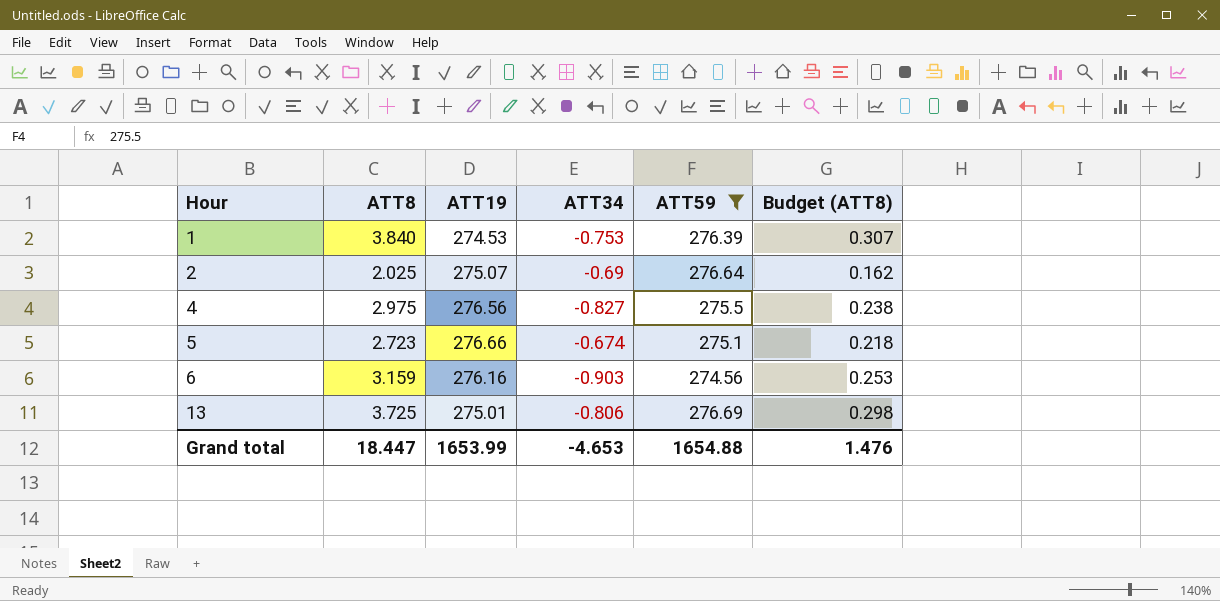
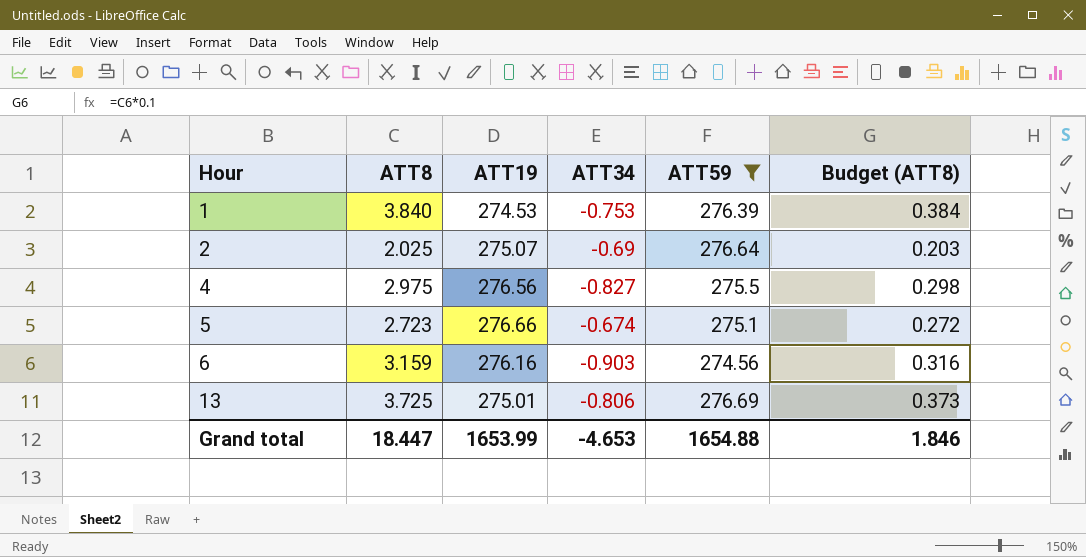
column Budget (ATT8) | formula: [ATT8] * 0.08 -> [ATT8] * 0.1
Grand total | Budget (ATT8): 1.476 -> 1.846

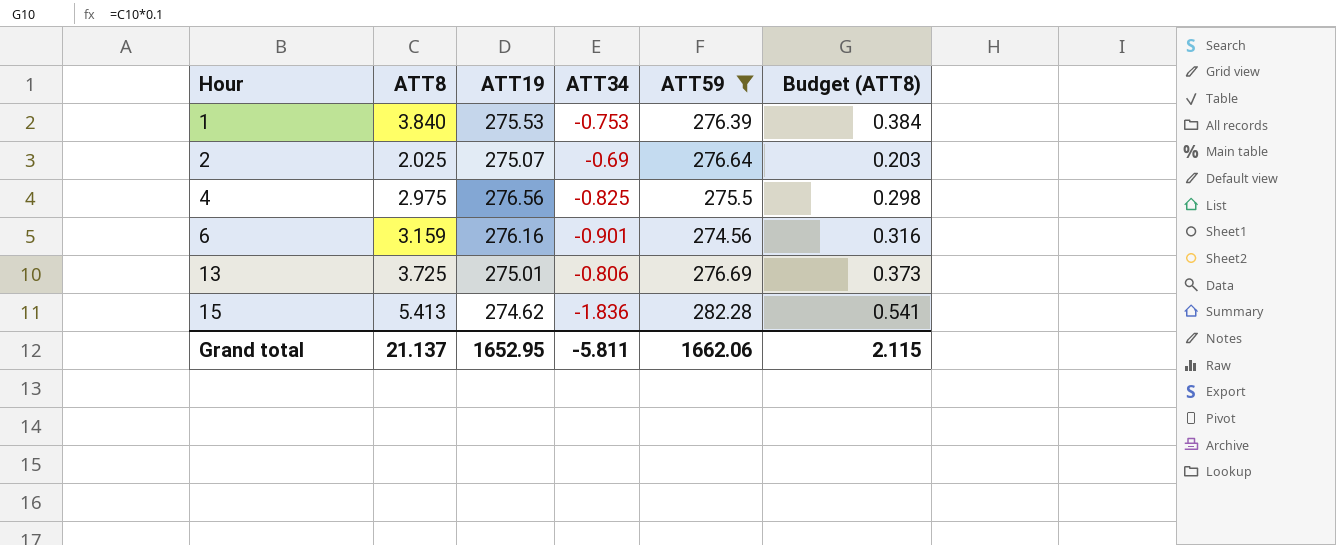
row 5: 2.723 | 276.66 | -0.674 | 275.1 | 0.272 -> none
1 | ATT19: 274.53 -> 275.53
4 | ATT34: -0.827 -> -0.825
6 | ATT34: -0.903 -> -0.901
row 15: none -> 5.413 | 274.62 | -1.836 | 282.28 | 0.541
Grand total | ATT8: 18.447 -> 21.137
Grand total | ATT19: 1653.99 -> 1652.95
Grand total | ATT34: -4.653 -> -5.811
Grand total | ATT59: 1654.88 -> 1662.06
Grand total | Budget (ATT8): 1.846 -> 2.115

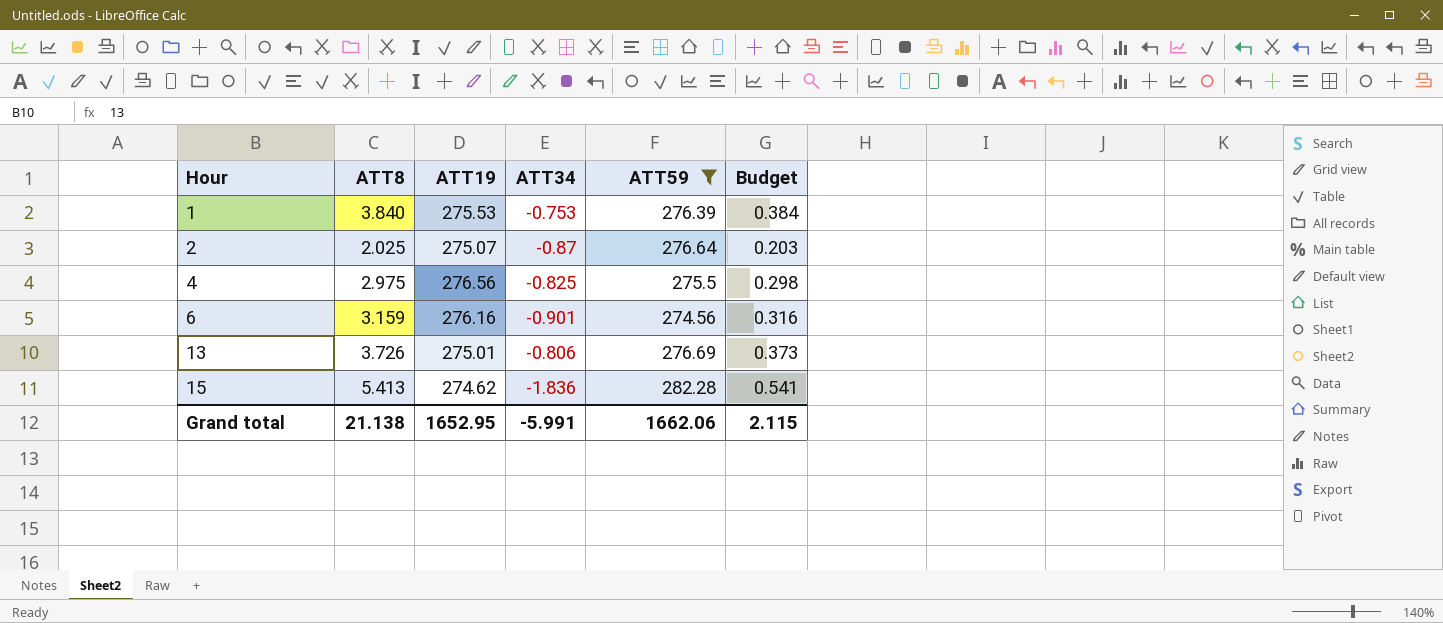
column name: Budget (ATT8) -> Budget
2 | ATT34: -0.69 -> -0.87
13 | ATT8: 3.725 -> 3.726
Grand total | ATT8: 21.137 -> 21.138
Grand total | ATT34: -5.811 -> -5.991

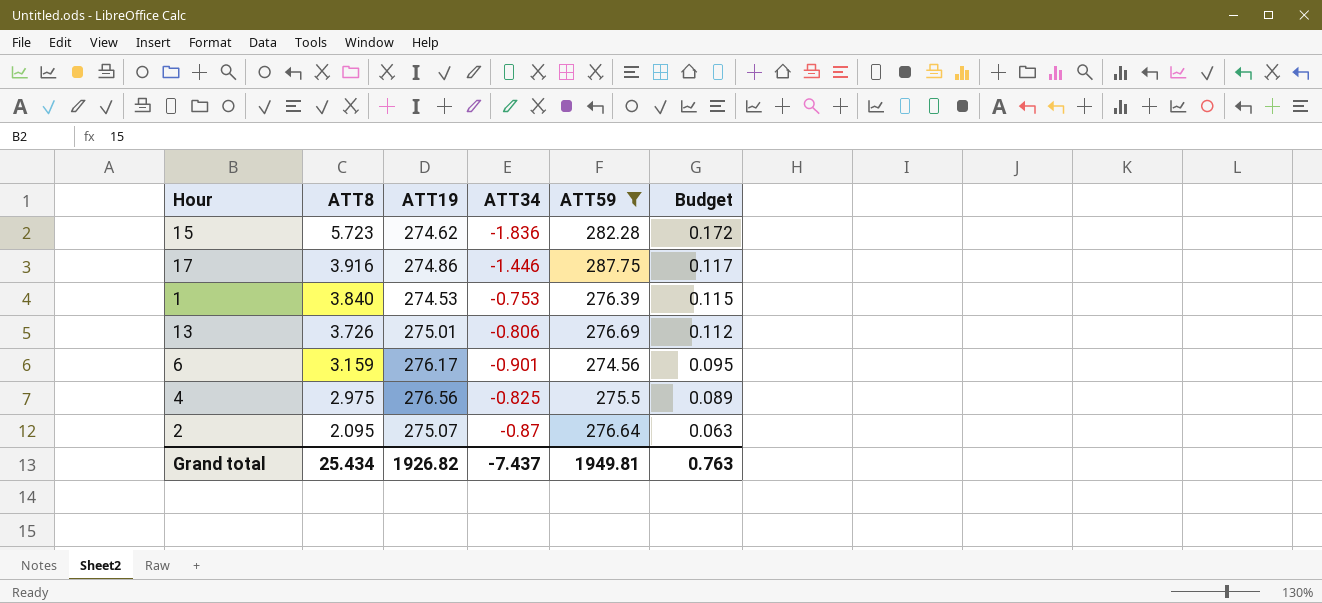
row order: Hour ascending -> ATT8 descending
column Budget | formula: [ATT8] * 0.1 -> [ATT8] * 0.03
15 | ATT8: 5.413 -> 5.723
row 17: none -> 3.916 | 274.86 | -1.446 | 287.75 | 0.117
1 | ATT19: 275.53 -> 274.53
6 | ATT19: 276.16 -> 276.17
2 | ATT8: 2.025 -> 2.095
Grand total | ATT8: 21.138 -> 25.434
Grand total | ATT19: 1652.95 -> 1926.82
Grand total | ATT34: -5.991 -> -7.437
Grand total | ATT59: 1662.06 -> 1949.81
Grand total | Budget: 2.115 -> 0.763

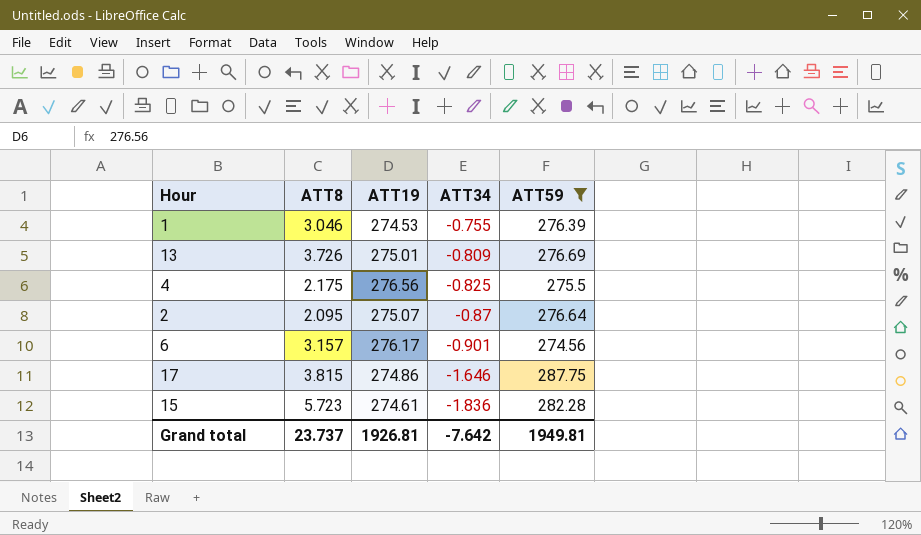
row order: ATT8 descending -> ATT34 descending
column Budget | formula: [ATT8] * 0.03 -> none
1 | ATT8: 3.840 -> 3.046
1 | ATT34: -0.753 -> -0.755
13 | ATT34: -0.806 -> -0.809
4 | ATT8: 2.975 -> 2.175
6 | ATT8: 3.159 -> 3.157
17 | ATT8: 3.916 -> 3.815
17 | ATT34: -1.446 -> -1.646
15 | ATT19: 274.62 -> 274.61
Grand total | ATT8: 25.434 -> 23.737
Grand total | ATT19: 1926.82 -> 1926.81
Grand total | ATT34: -7.437 -> -7.642

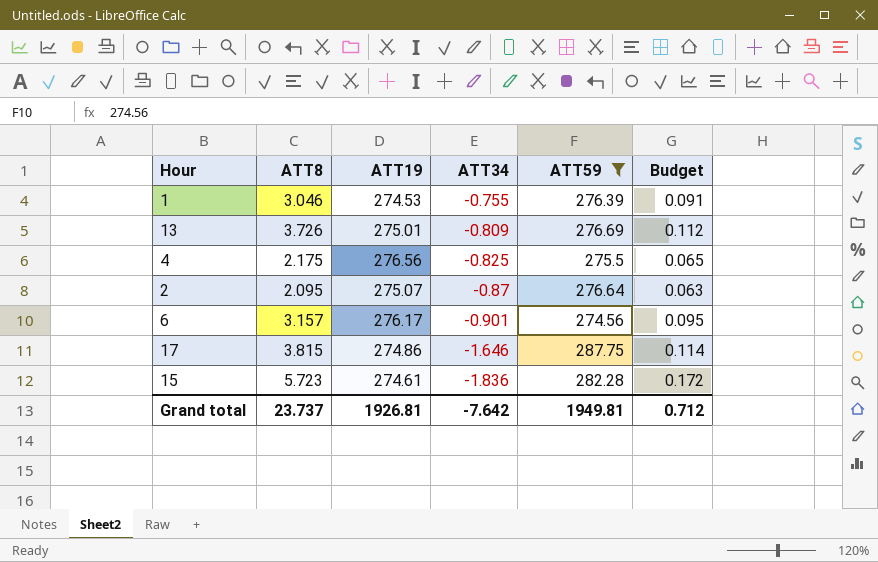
column Budget | formula: none -> [ATT8] * 0.03

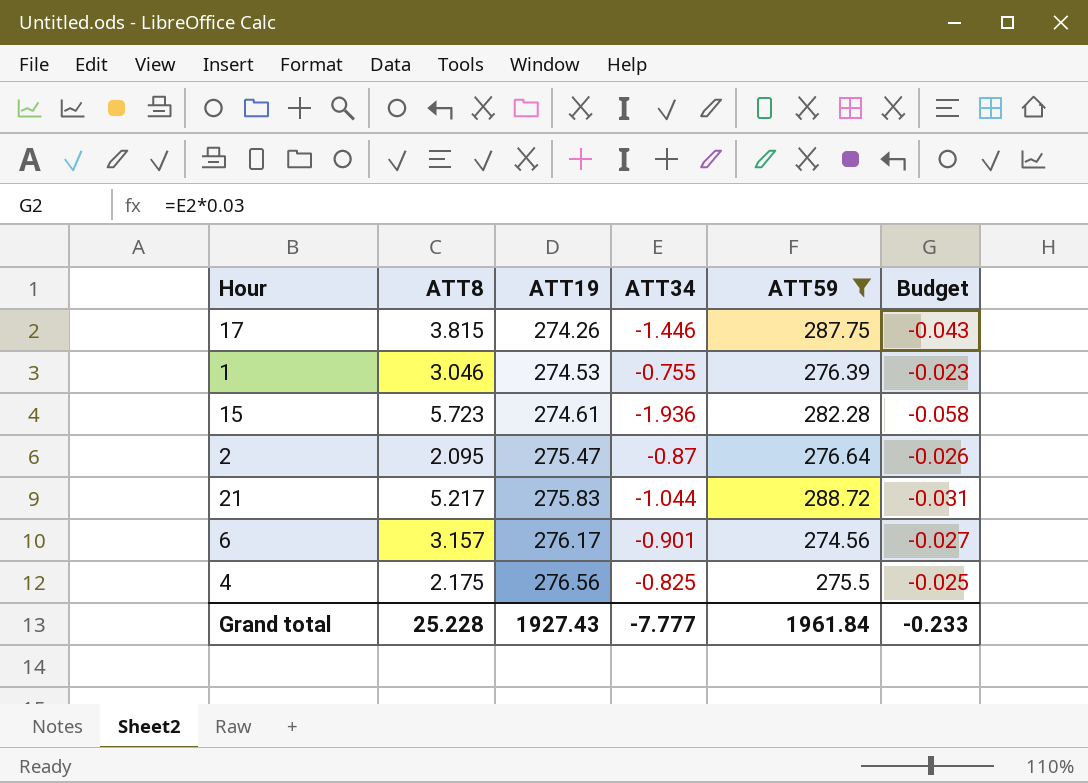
row order: ATT34 descending -> ATT19 ascending
column Budget | formula: [ATT8] * 0.03 -> [ATT34] * 0.03
row 13: 3.726 | 275.01 | -0.809 | 276.69 | 0.112 -> none
17 | ATT19: 274.86 -> 274.26
17 | ATT34: -1.646 -> -1.446
15 | ATT34: -1.836 -> -1.936
2 | ATT19: 275.07 -> 275.47
row 21: none -> 5.217 | 275.83 | -1.044 | 288.72 | -0.031
Grand total | ATT8: 23.737 -> 25.228
Grand total | ATT19: 1926.81 -> 1927.43
Grand total | ATT34: -7.642 -> -7.777
Grand total | ATT59: 1949.81 -> 1961.84
Grand total | Budget: 0.712 -> -0.233

